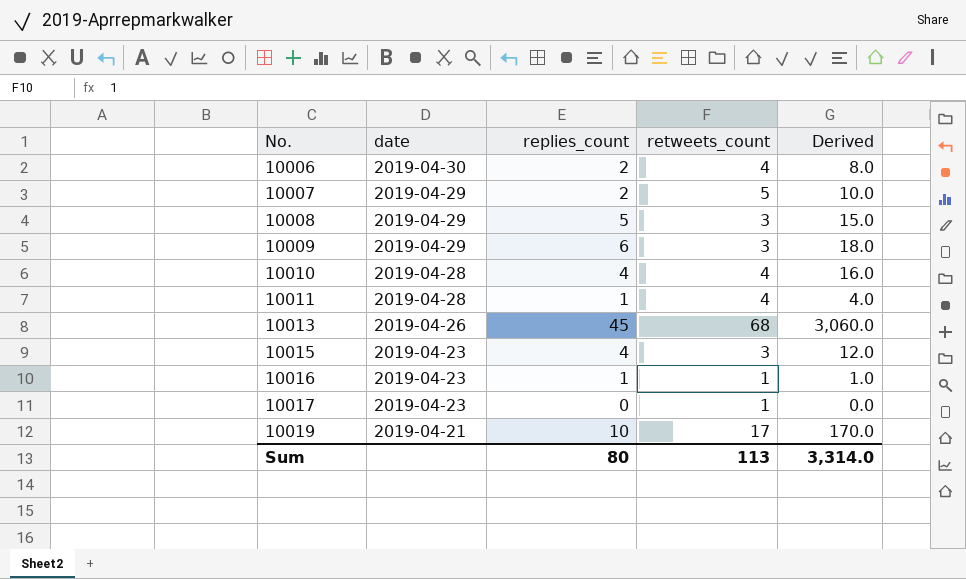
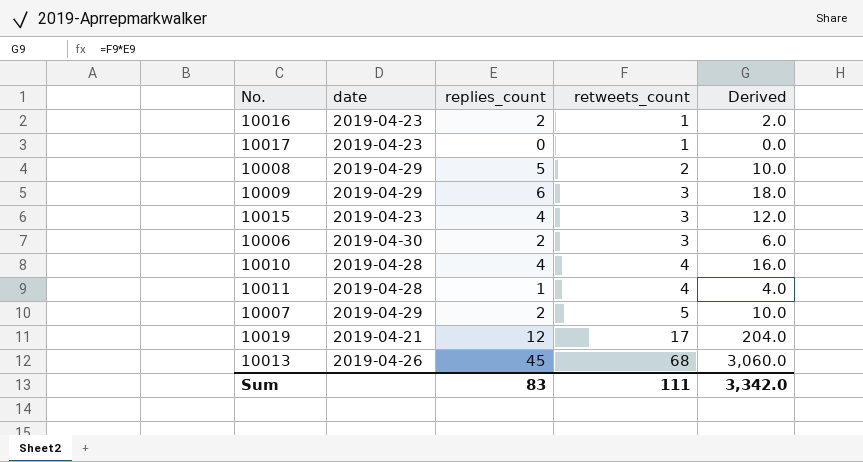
row order: No. ascending -> retweets_count ascending
10016 | replies_count: 1 -> 2
10016 | Derived: 1.0 -> 2.0
10008 | retweets_count: 3 -> 2
10008 | Derived: 15.0 -> 10.0
10006 | retweets_count: 4 -> 3
10006 | Derived: 8.0 -> 6.0
10019 | replies_count: 10 -> 12
10019 | Derived: 170.0 -> 204.0
Sum | replies_count: 80 -> 83
Sum | retweets_count: 113 -> 111
Sum | Derived: 3,314.0 -> 3,342.0

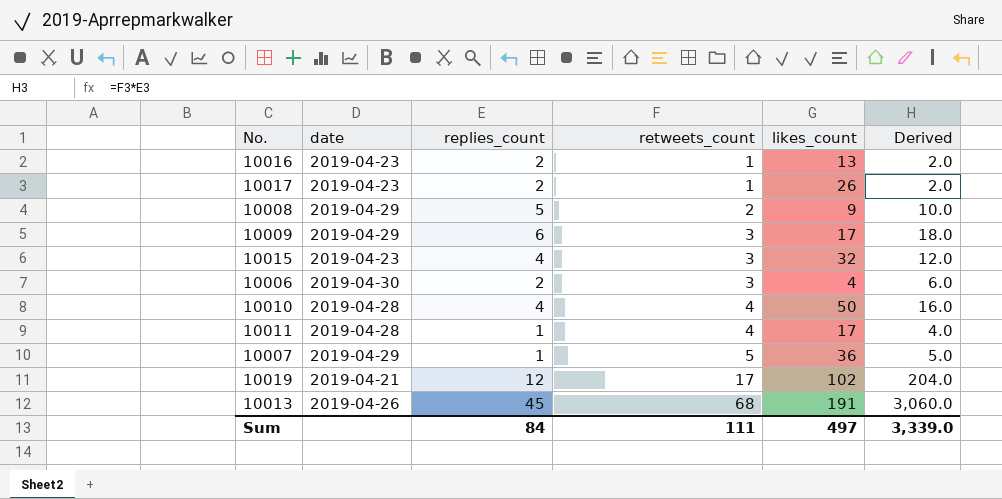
column likes_count | position: none -> 5
10017 | replies_count: 0 -> 2
10017 | Derived: 0.0 -> 2.0
10007 | replies_count: 2 -> 1
10007 | Derived: 10.0 -> 5.0
Sum | replies_count: 83 -> 84
Sum | Derived: 3,342.0 -> 3,339.0

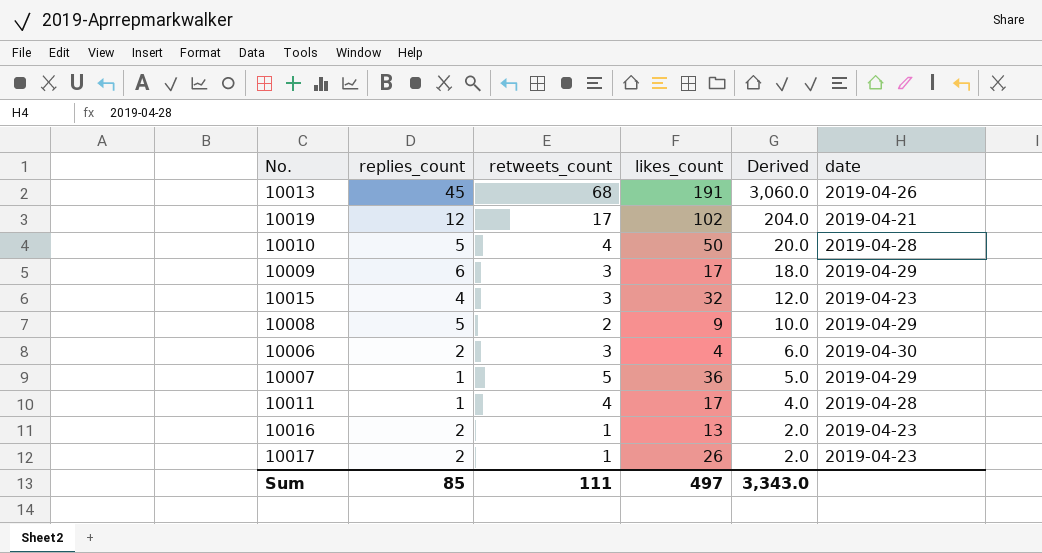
row order: retweets_count ascending -> Derived descending
column date | position: 2 -> 6
10010 | replies_count: 4 -> 5
10010 | Derived: 16.0 -> 20.0
Sum | replies_count: 84 -> 85
Sum | Derived: 3,339.0 -> 3,343.0

